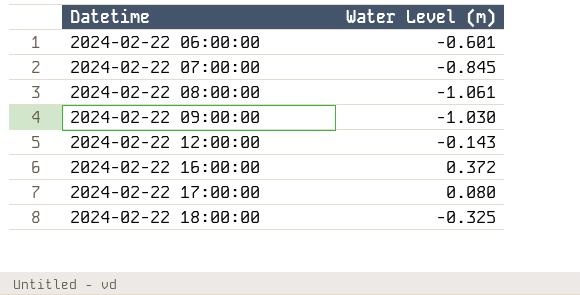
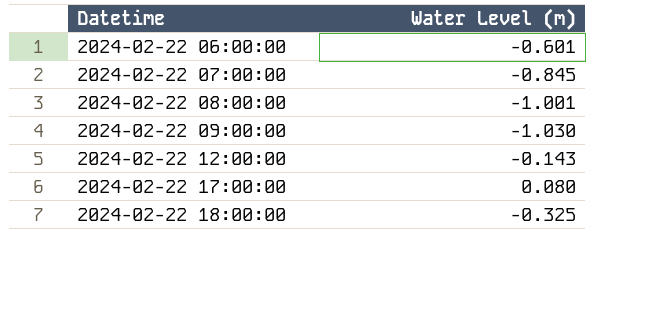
row 2024-02-22 16:00:00: 0.372 -> none
2024-02-22 08:00:00 | Water Level (m): -1.061 -> -1.001

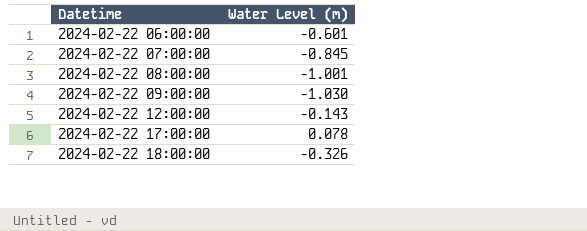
2024-02-22 17:00:00 | Water Level (m): 0.080 -> 0.078
2024-02-22 18:00:00 | Water Level (m): -0.325 -> -0.326

